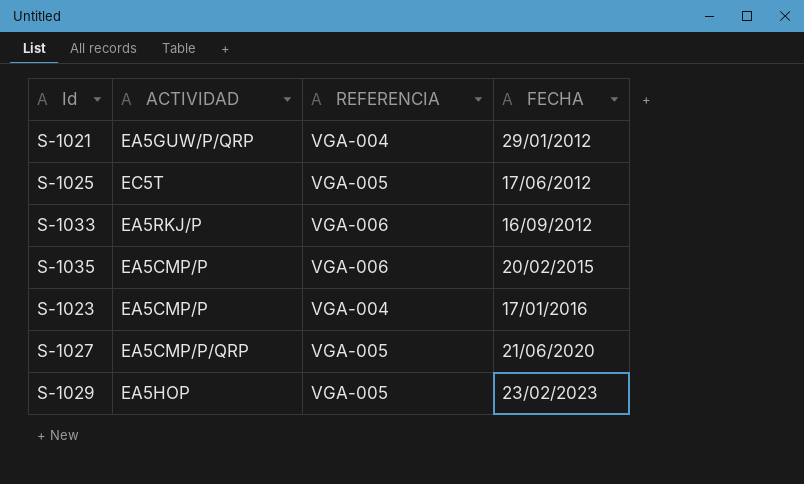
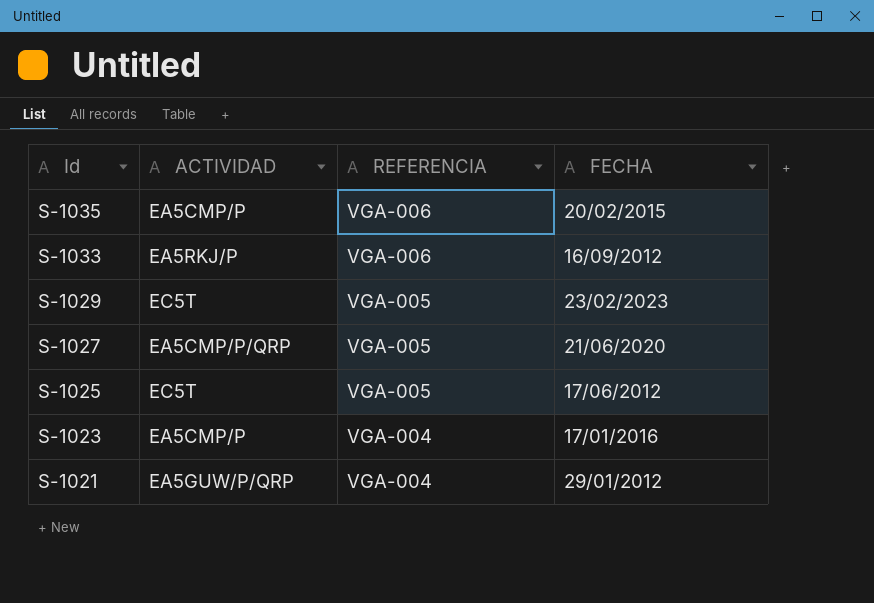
row order: FECHA ascending -> Id descending
S-1029 | ACTIVIDAD: EA5HOP -> EC5T

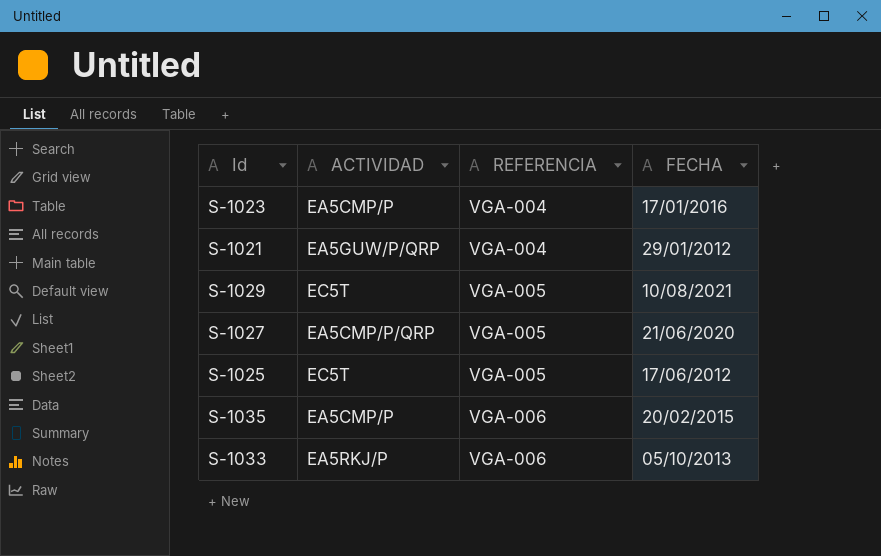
row order: Id descending -> REFERENCIA ascending
S-1029 | FECHA: 23/02/2023 -> 10/08/2021
S-1033 | FECHA: 16/09/2012 -> 05/10/2013

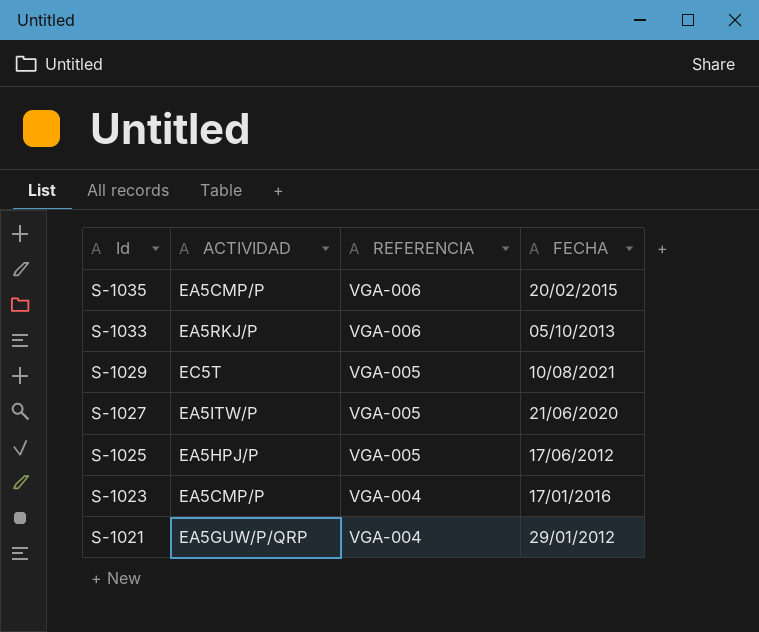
row order: REFERENCIA ascending -> Id descending
S-1027 | ACTIVIDAD: EA5CMP/P/QRP -> EA5ITW/P
S-1025 | ACTIVIDAD: EC5T -> EA5HPJ/P

